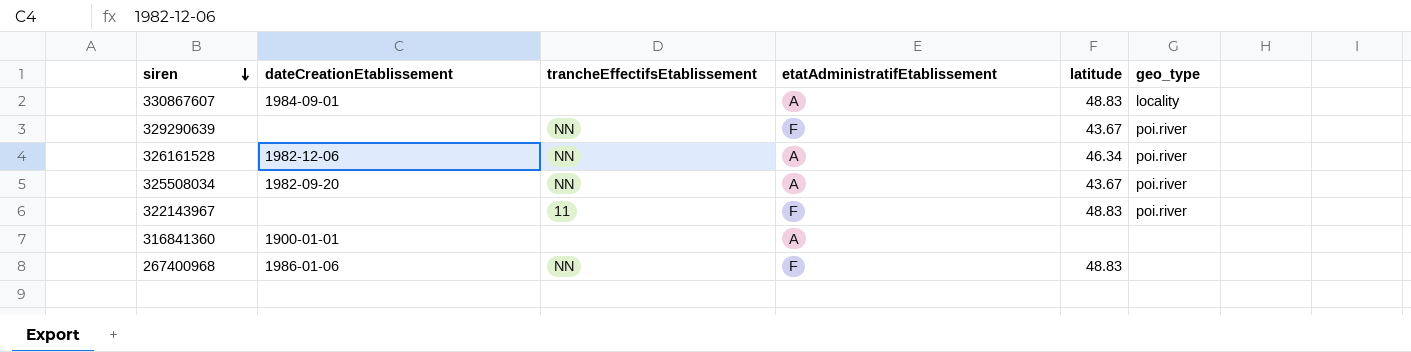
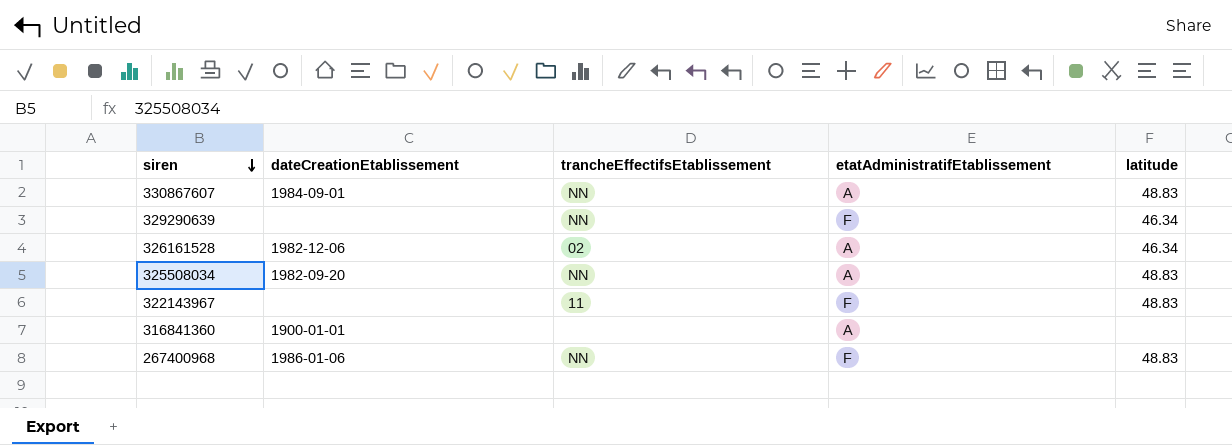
column geo_type | position: 6 -> none
330867607 | trancheEffectifsEtablissement: none -> NN
329290639 | latitude: 43.67 -> 46.34
326161528 | trancheEffectifsEtablissement: NN -> 02
325508034 | latitude: 43.67 -> 48.83

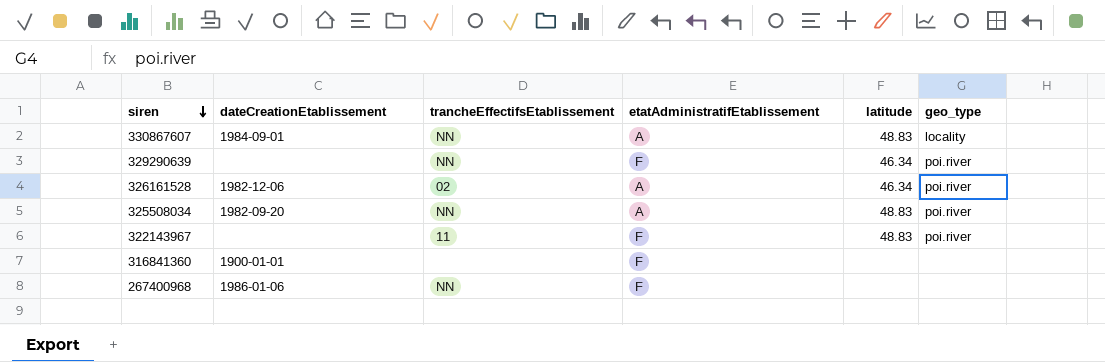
column geo_type | position: none -> 6
316841360 | etatAdministratifEtablissement: A -> F
267400968 | latitude: 48.83 -> none

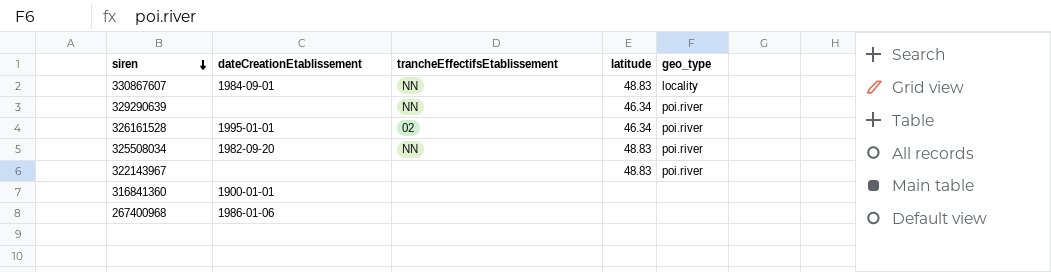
column etatAdministratifEtablissement | position: 4 -> none
326161528 | dateCreationEtablissement: 1982-12-06 -> 1995-01-01
322143967 | trancheEffectifsEtablissement: 11 -> none
267400968 | trancheEffectifsEtablissement: NN -> none

